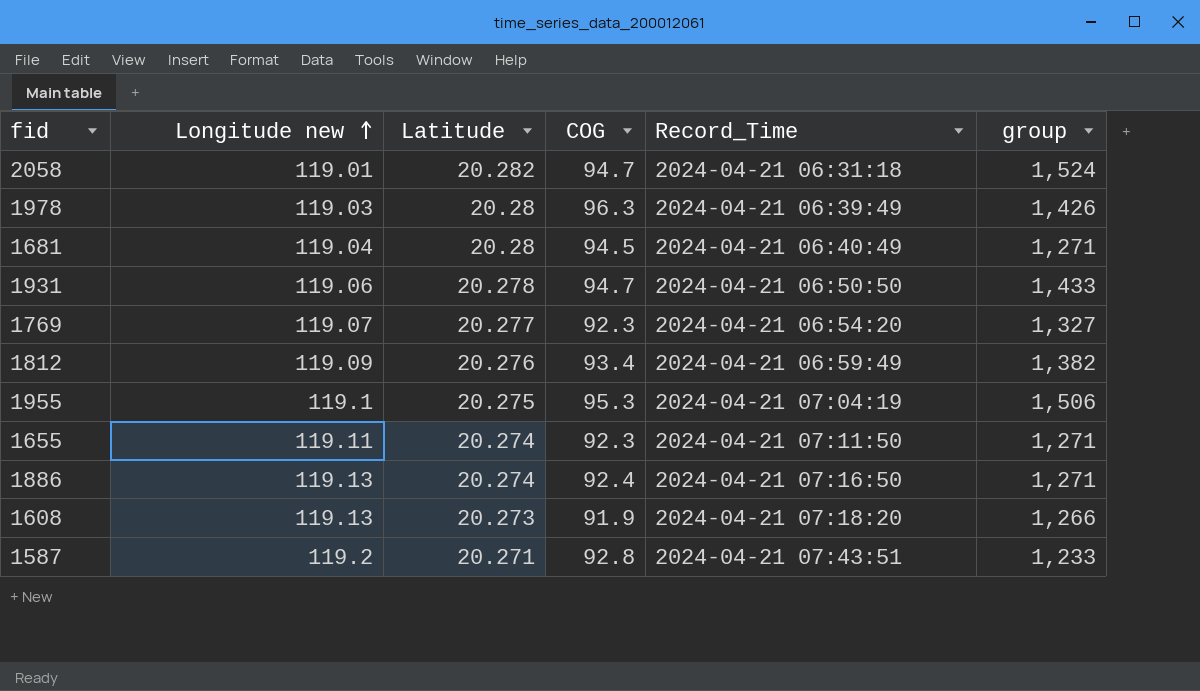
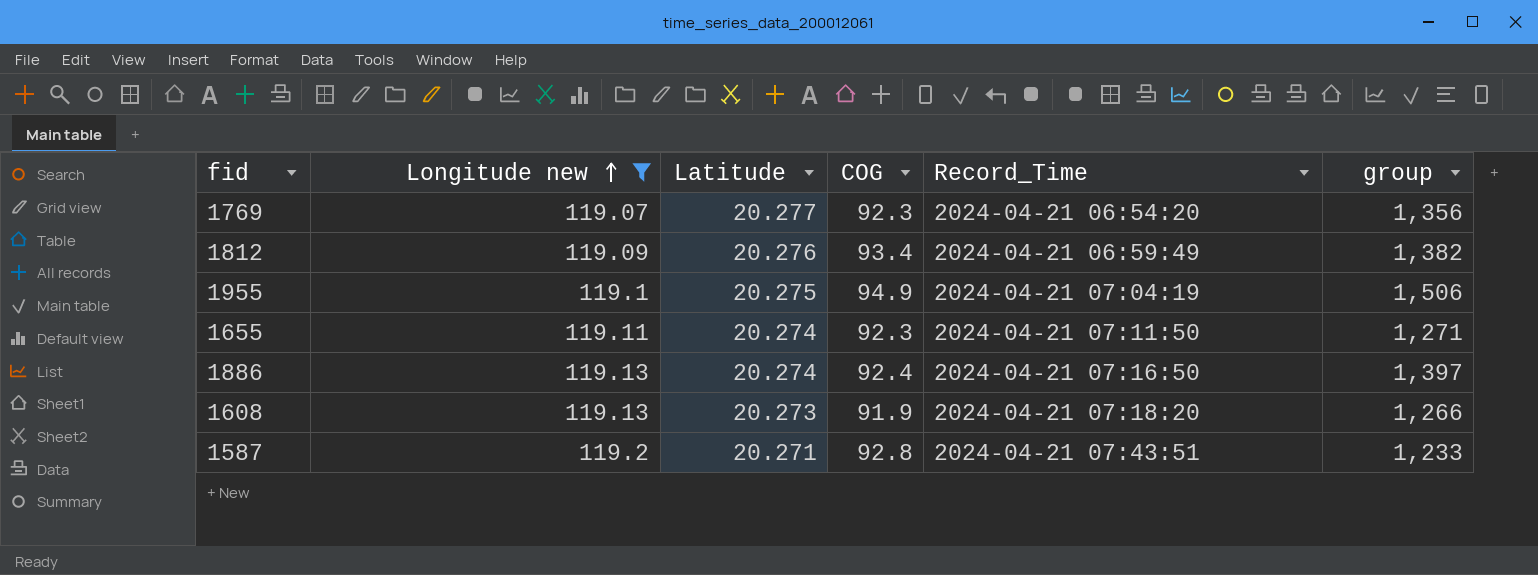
filter: none -> Longitude new >= 119.07
1769 | group: 1,327 -> 1,356
1955 | COG: 95.3 -> 94.9
1886 | group: 1,271 -> 1,397

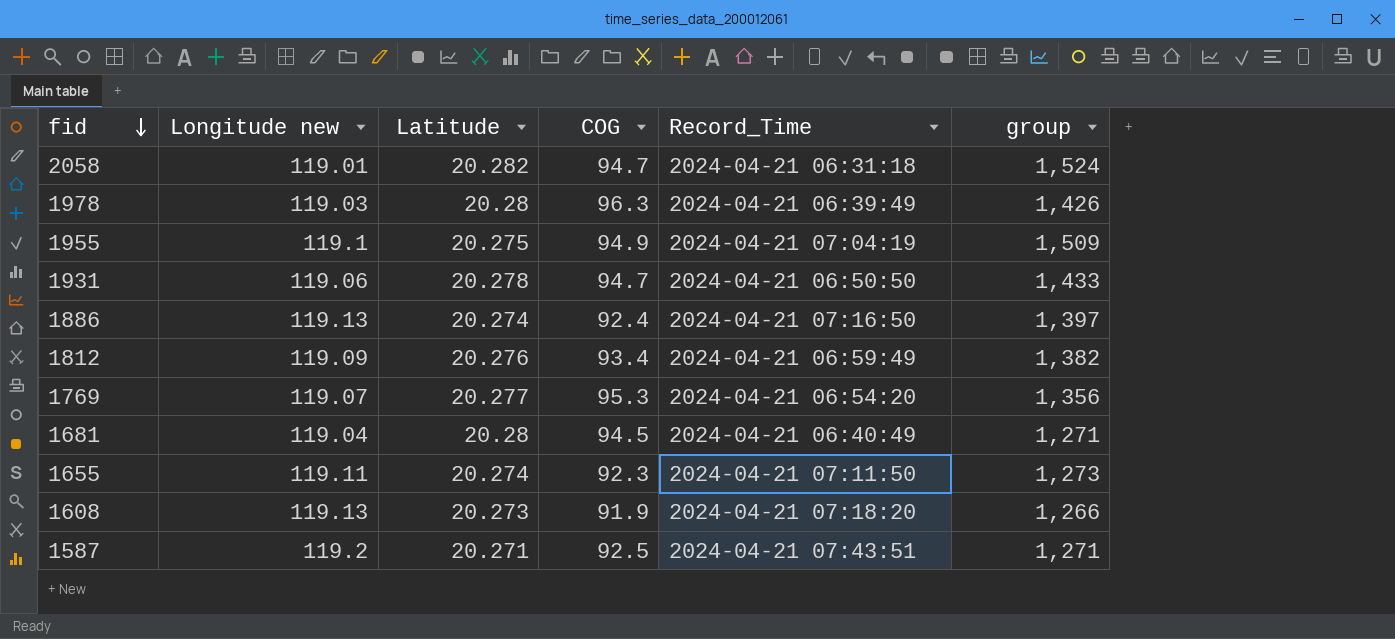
filter: Longitude new >= 119.07 -> none
row order: Longitude new ascending -> fid descending
1955 | group: 1,506 -> 1,509
1769 | COG: 92.3 -> 95.3
1655 | group: 1,271 -> 1,273
1587 | COG: 92.8 -> 92.5
1587 | group: 1,233 -> 1,271

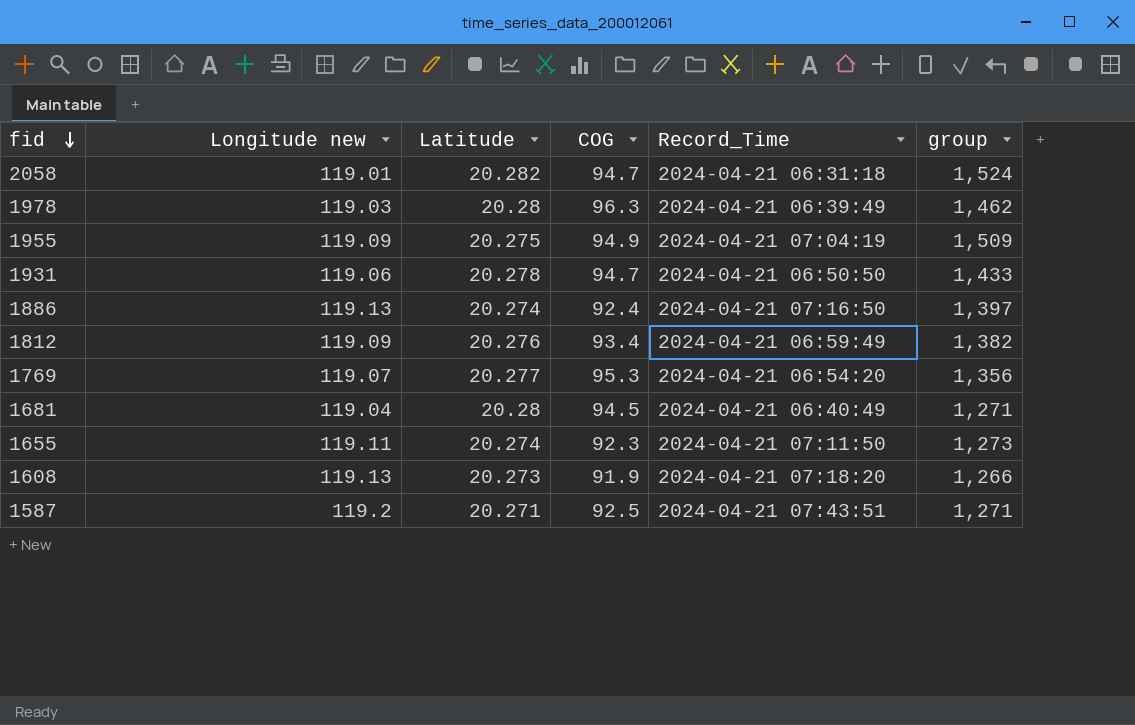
1978 | group: 1,426 -> 1,462
1955 | Longitude new: 119.1 -> 119.09

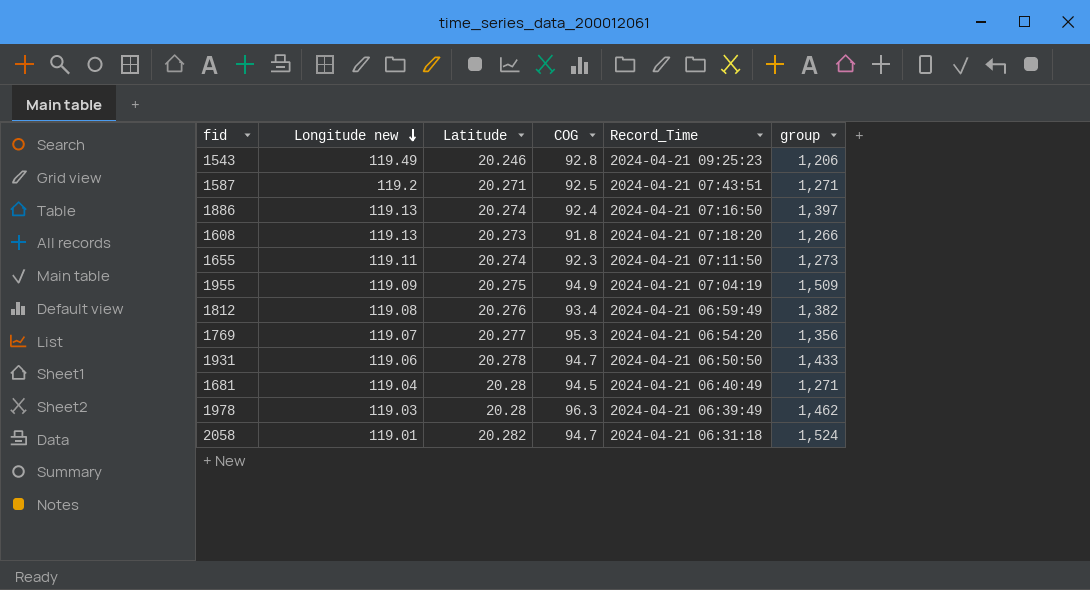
row order: fid descending -> Longitude new descending
row 1543: none -> 119.49 | 20.246 | 92.8 | 2024-04-21 09:25:23 | 1,206
1608 | COG: 91.9 -> 91.8
1812 | Longitude new: 119.09 -> 119.08

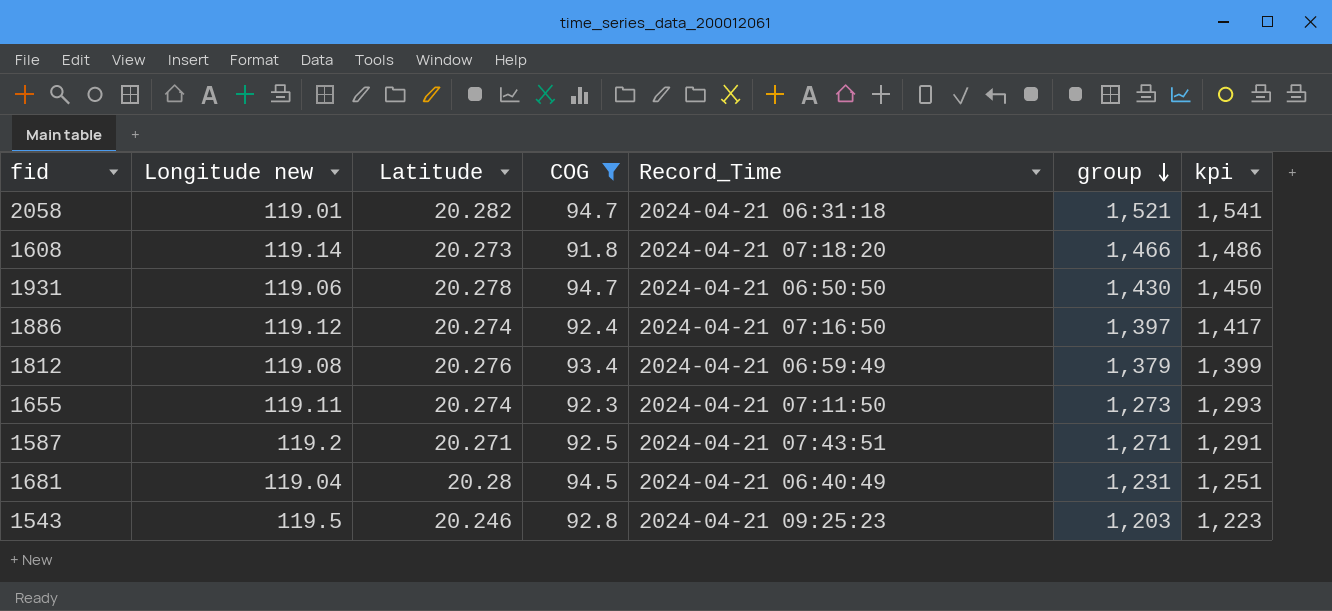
filter: none -> COG <= 94.7
row order: Longitude new descending -> group descending
column kpi | formula: none -> [group] + 20
2058 | group: 1,524 -> 1,521
1608 | Longitude new: 119.13 -> 119.14
1608 | group: 1,266 -> 1,466
1931 | group: 1,433 -> 1,430
1886 | Longitude new: 119.13 -> 119.12
1812 | group: 1,382 -> 1,379
1681 | group: 1,271 -> 1,231
1543 | Longitude new: 119.49 -> 119.5
1543 | group: 1,206 -> 1,203

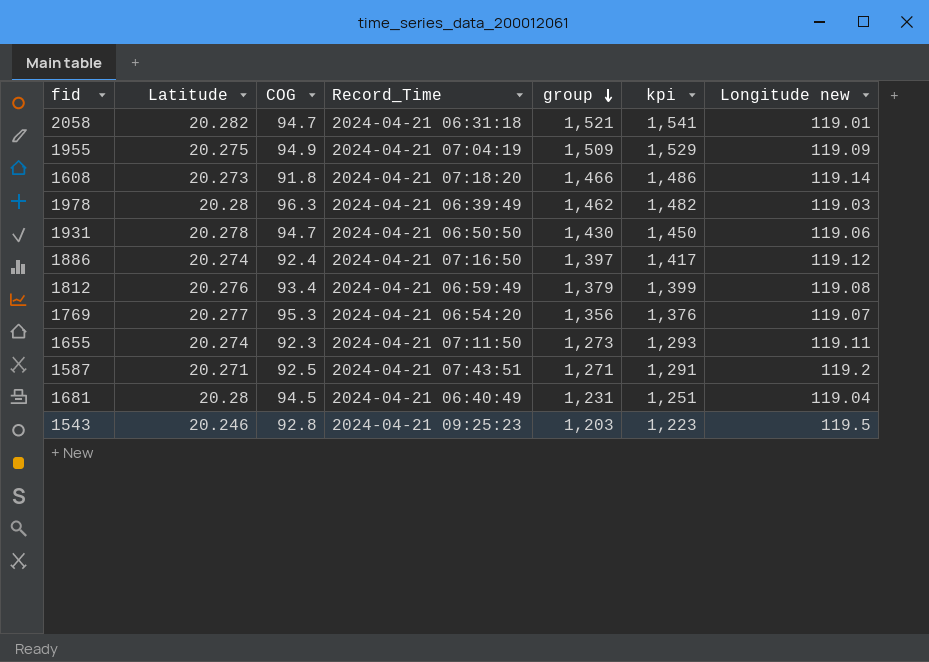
filter: COG <= 94.7 -> none
column Longitude new | position: 2 -> 7

